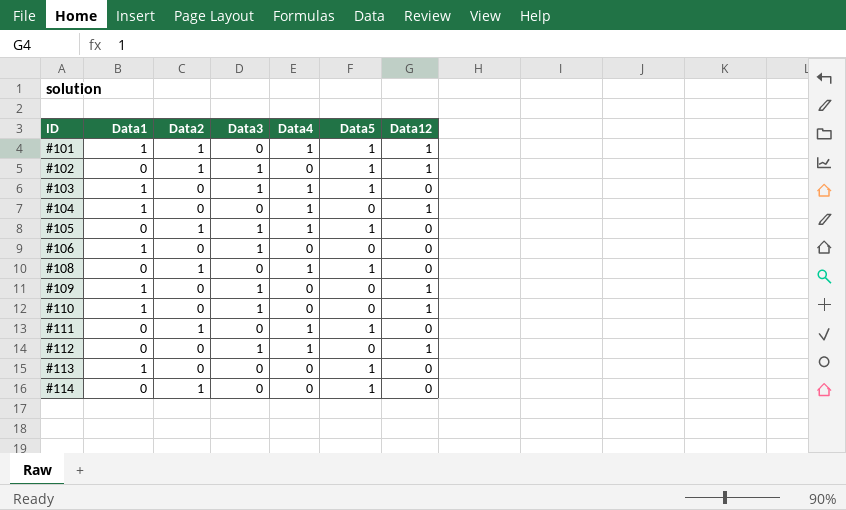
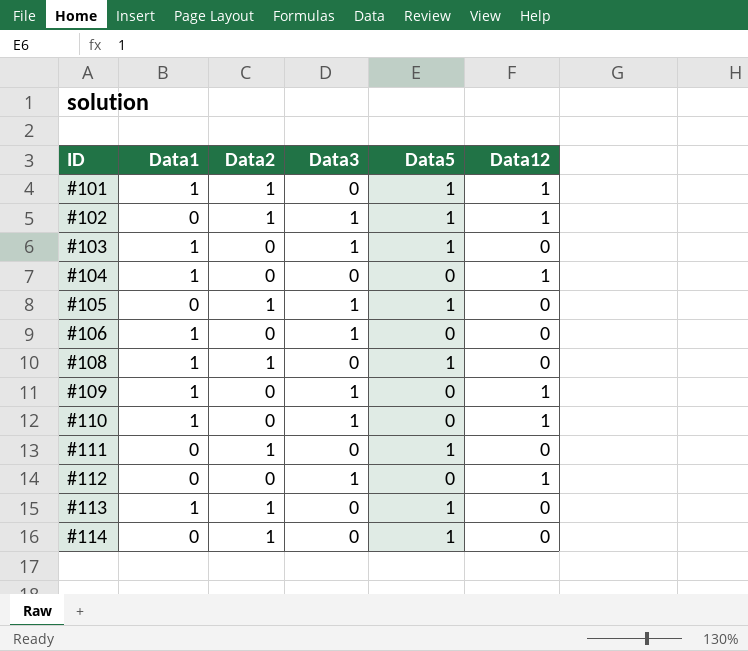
column Data4 | position: 5 -> none
#108 | Data1: 0 -> 1
#113 | Data2: 0 -> 1

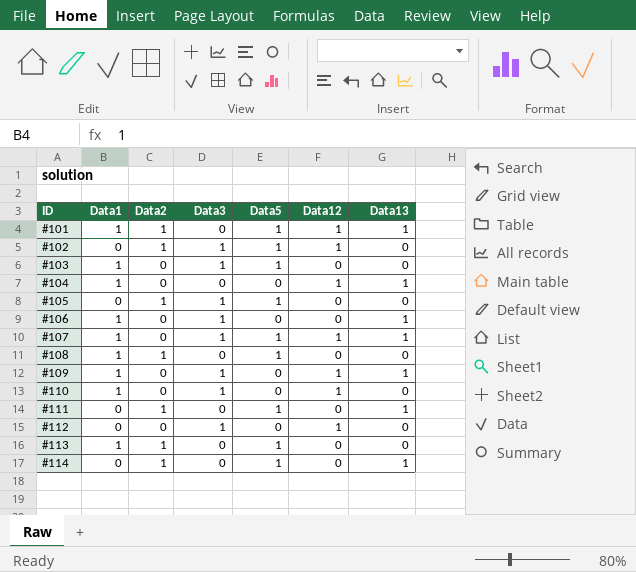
column Data13 | position: none -> 7
row #107: none -> 1 | 0 | 1 | 1 | 1 | 1

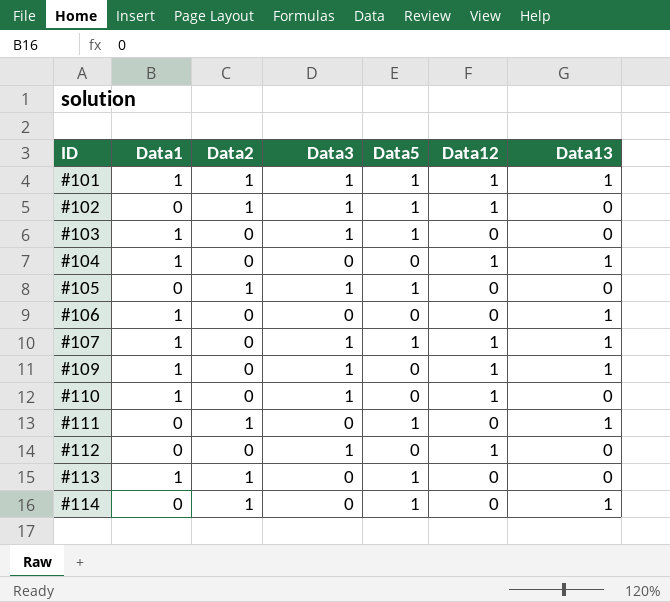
row #108: 1 | 1 | 0 | 1 | 0 | 0 -> none
#101 | Data3: 0 -> 1
#106 | Data3: 1 -> 0

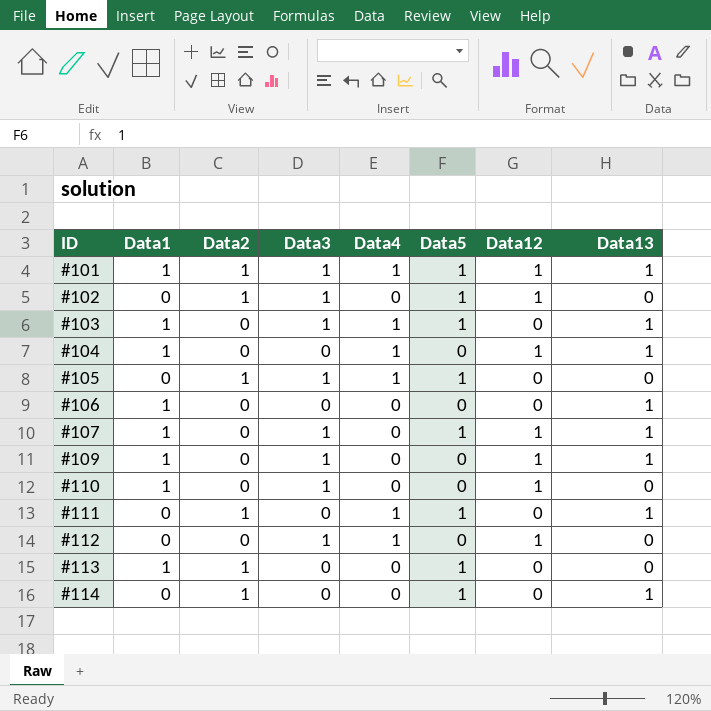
column Data4 | position: none -> 5
#103 | Data13: 0 -> 1

